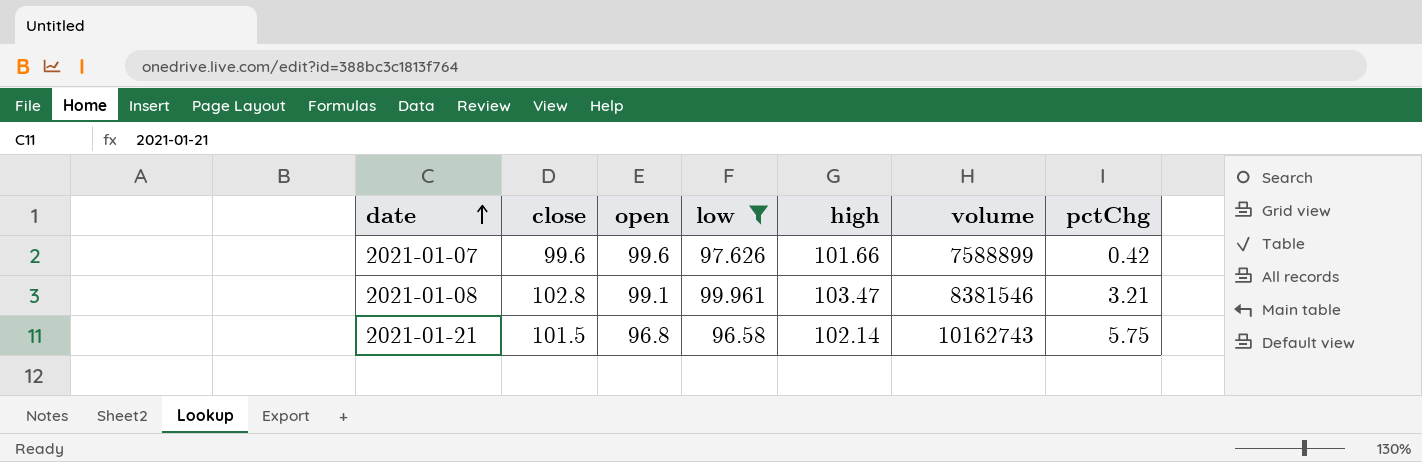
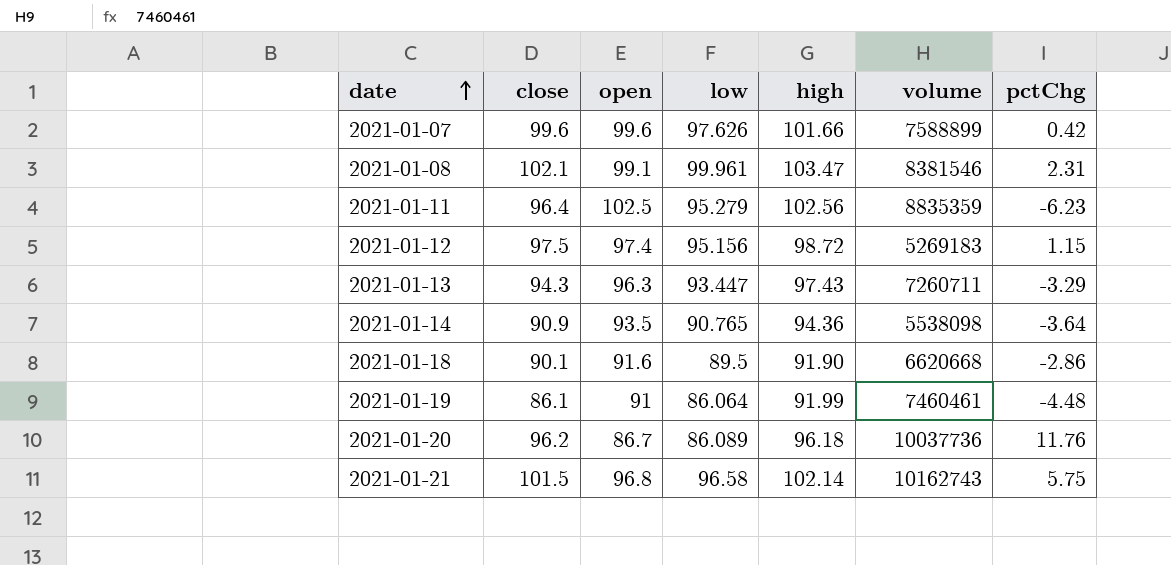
filter: low >= 96.58 -> none
2021-01-08 | close: 102.8 -> 102.1
2021-01-08 | pctChg: 3.21 -> 2.31

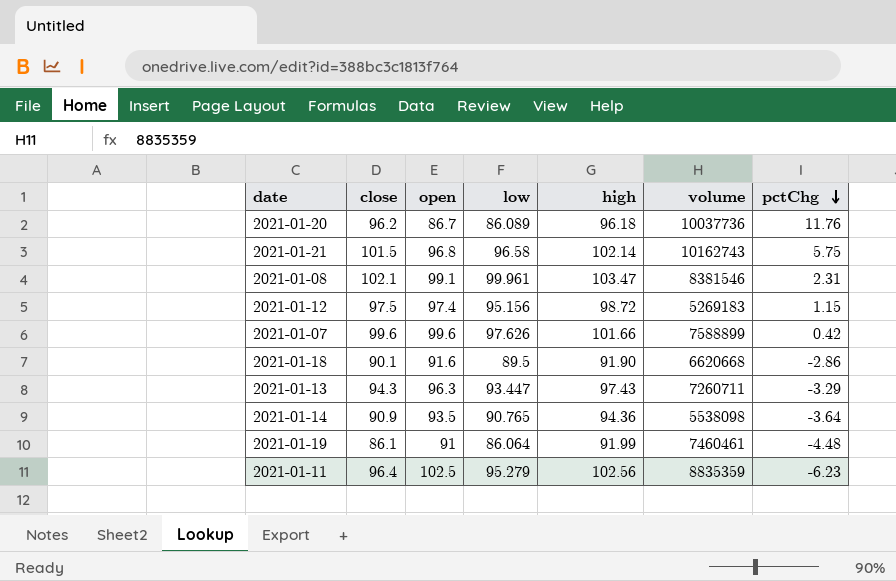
row order: date ascending -> pctChg descending

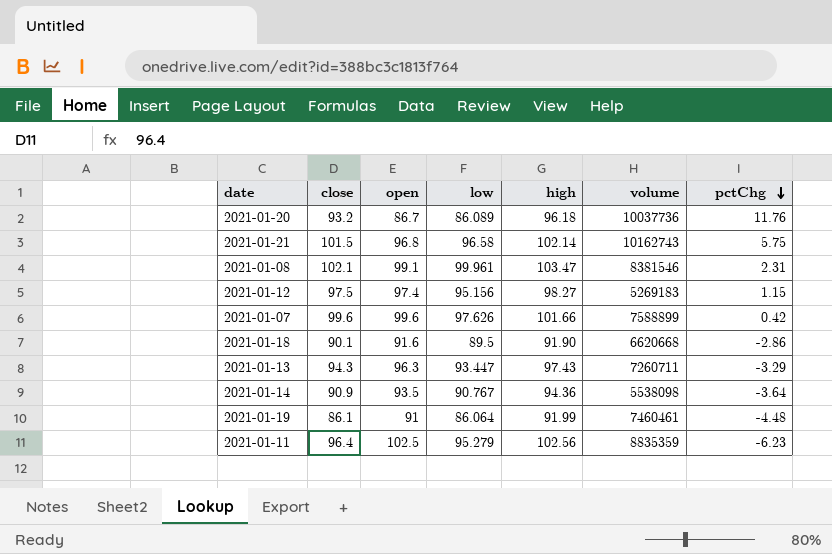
2021-01-20 | close: 96.2 -> 93.2
2021-01-12 | high: 98.72 -> 98.27
2021-01-14 | low: 90.765 -> 90.767

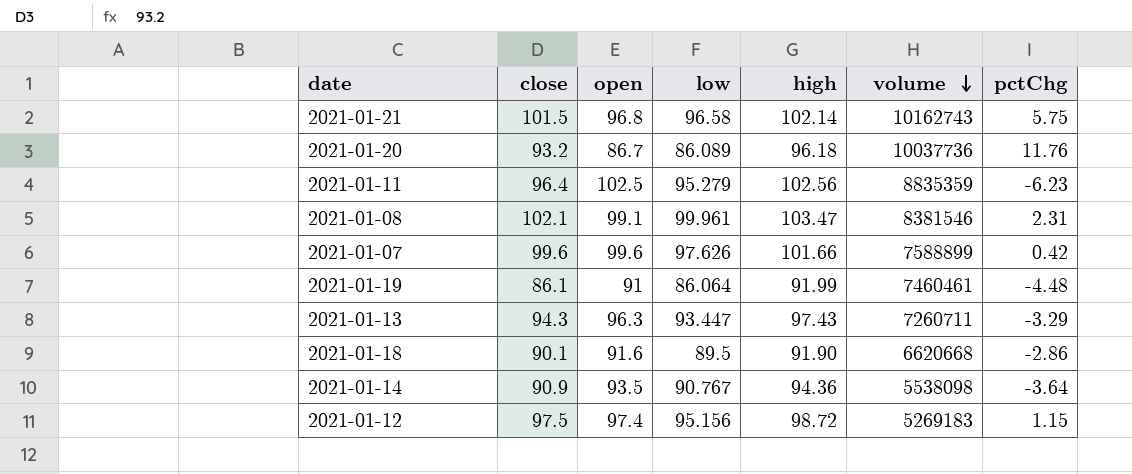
row order: pctChg descending -> volume descending
2021-01-12 | high: 98.27 -> 98.72

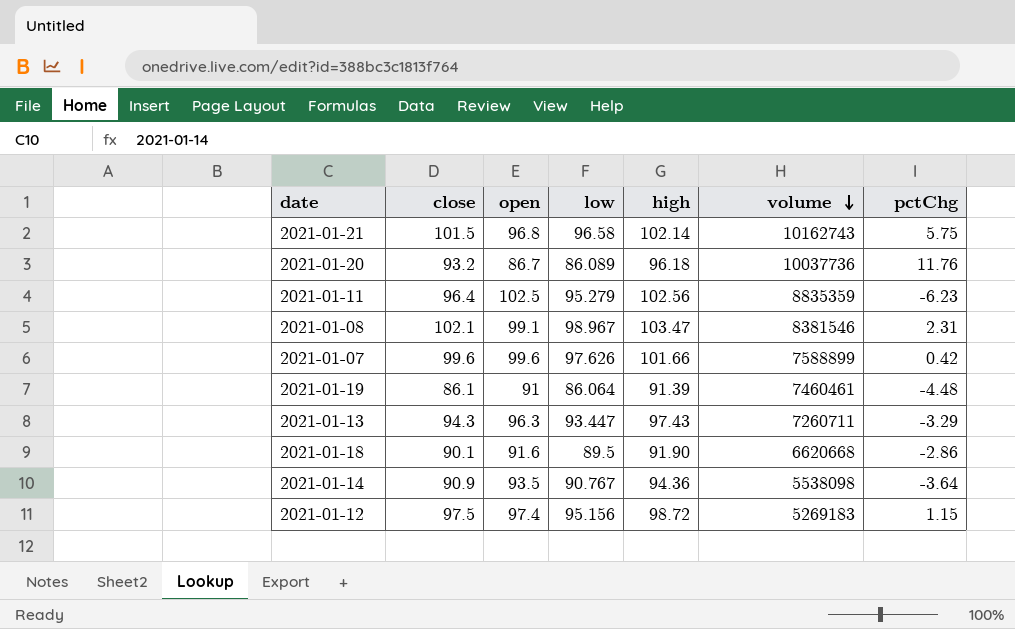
2021-01-08 | low: 99.961 -> 98.967
2021-01-19 | high: 91.99 -> 91.39

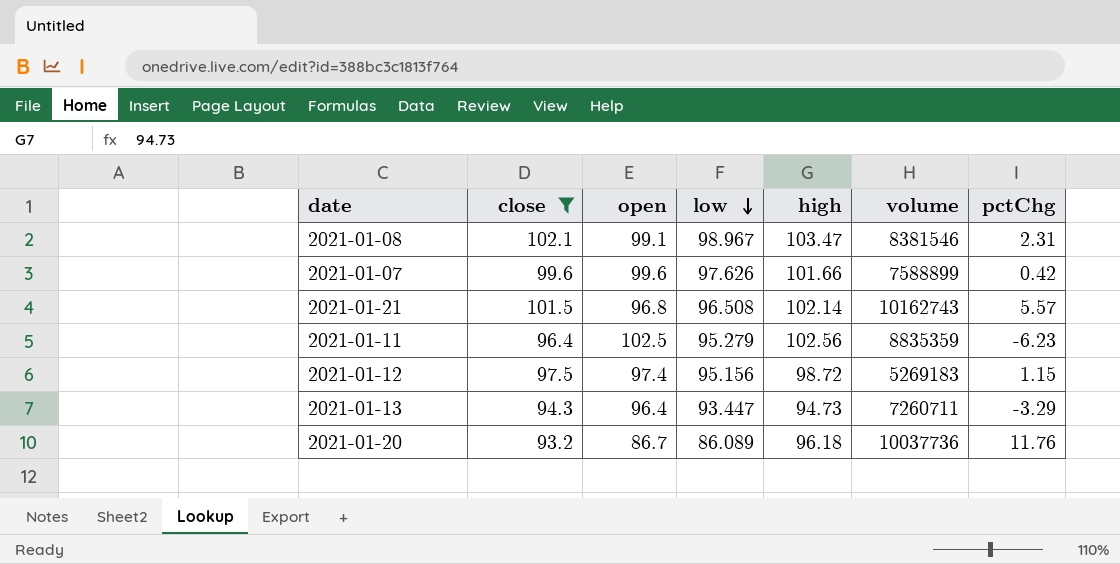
filter: none -> close >= 93.2
row order: volume descending -> low descending
2021-01-21 | low: 96.58 -> 96.508
2021-01-21 | pctChg: 5.75 -> 5.57
2021-01-13 | open: 96.3 -> 96.4
2021-01-13 | high: 97.43 -> 94.73

